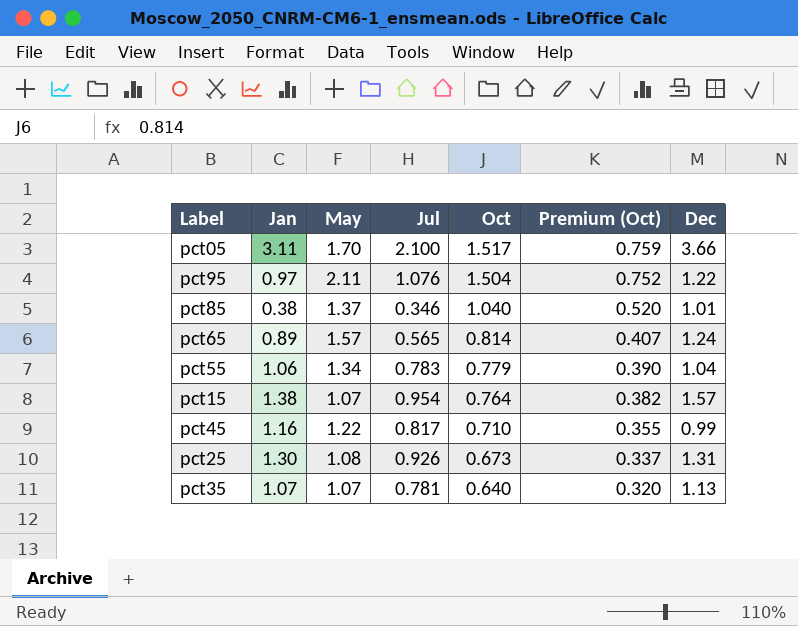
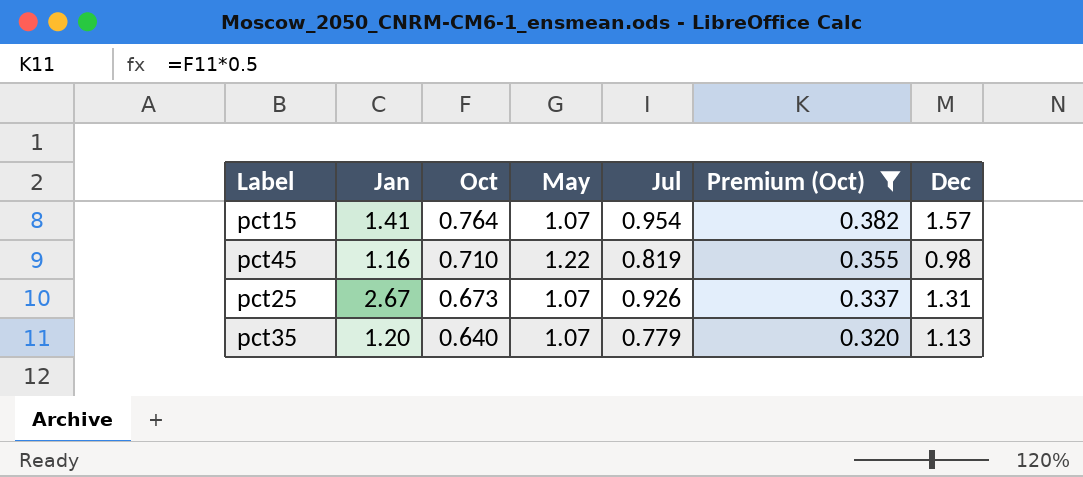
filter: none -> Premium (Oct) <= 0.382
column Oct | position: 5 -> 3
pct15 | Jan: 1.38 -> 1.41
pct45 | Jul: 0.817 -> 0.819
pct45 | Dec: 0.99 -> 0.98
pct25 | Jan: 1.30 -> 2.67
pct25 | May: 1.08 -> 1.07
pct35 | Jan: 1.07 -> 1.20
pct35 | Jul: 0.781 -> 0.779

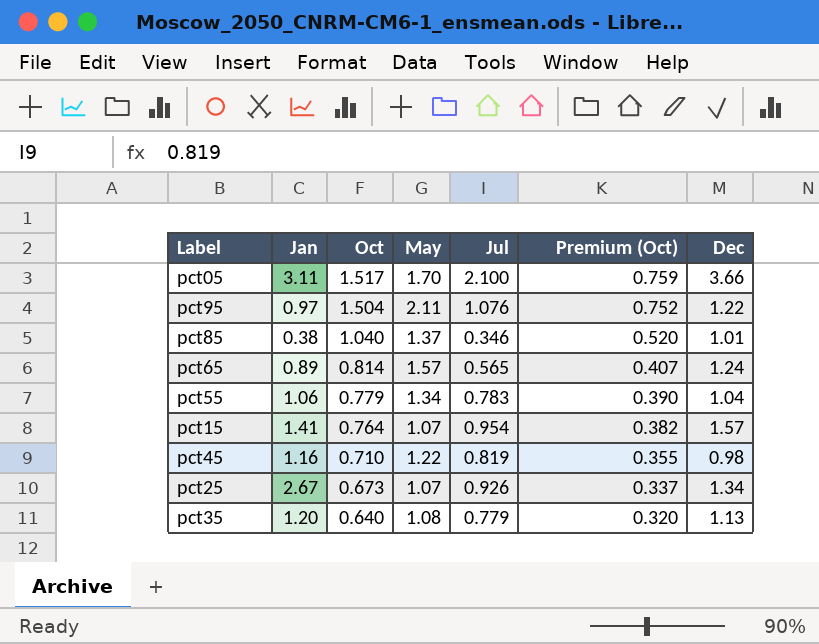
filter: Premium (Oct) <= 0.382 -> none
pct25 | Dec: 1.31 -> 1.34
pct35 | May: 1.07 -> 1.08

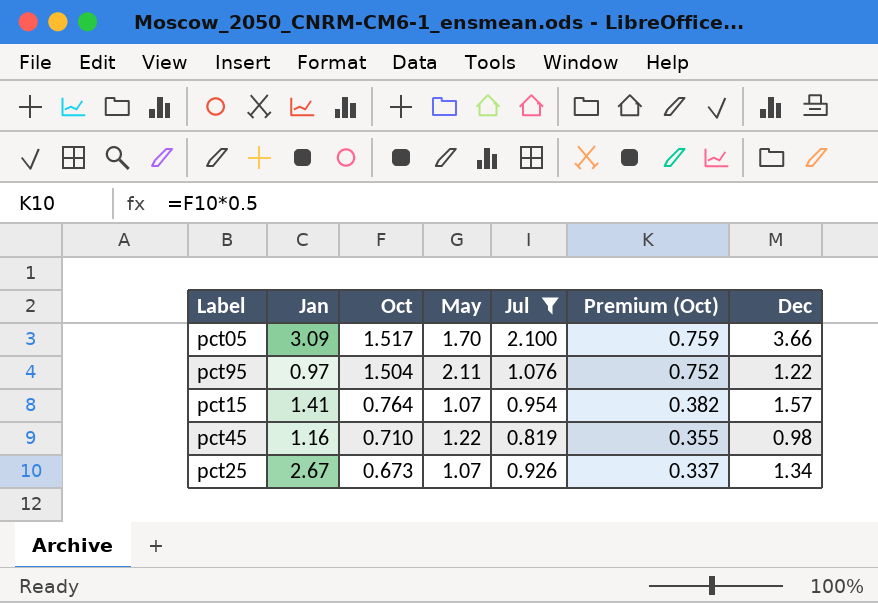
filter: none -> Jul >= 0.819
pct05 | Jan: 3.11 -> 3.09

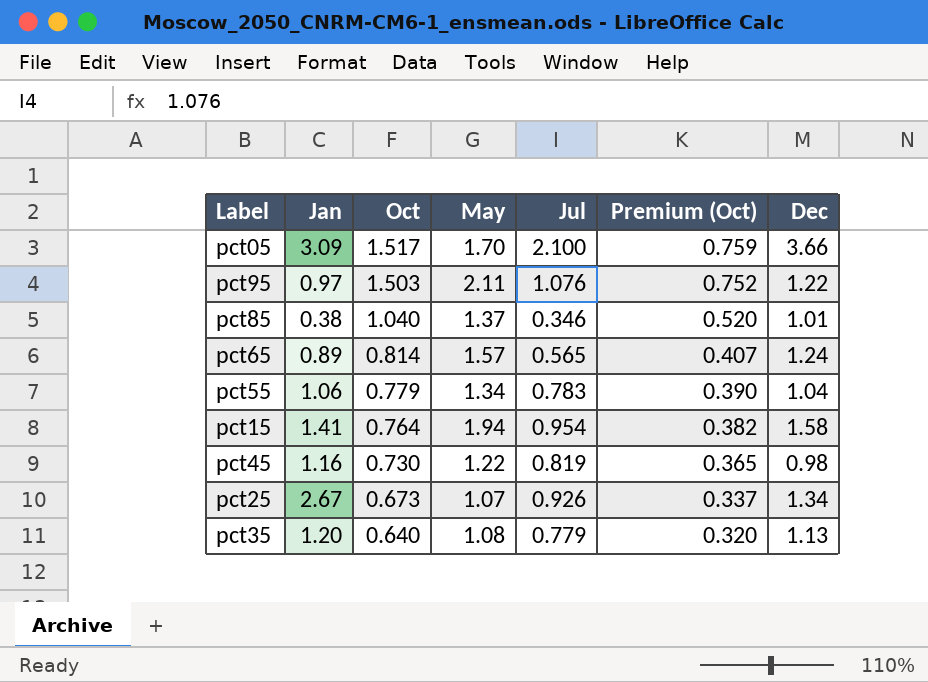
filter: Jul >= 0.819 -> none
pct95 | Oct: 1.504 -> 1.503
pct15 | May: 1.07 -> 1.94
pct15 | Dec: 1.57 -> 1.58
pct45 | Oct: 0.710 -> 0.730
pct45 | Premium (Oct): 0.355 -> 0.365

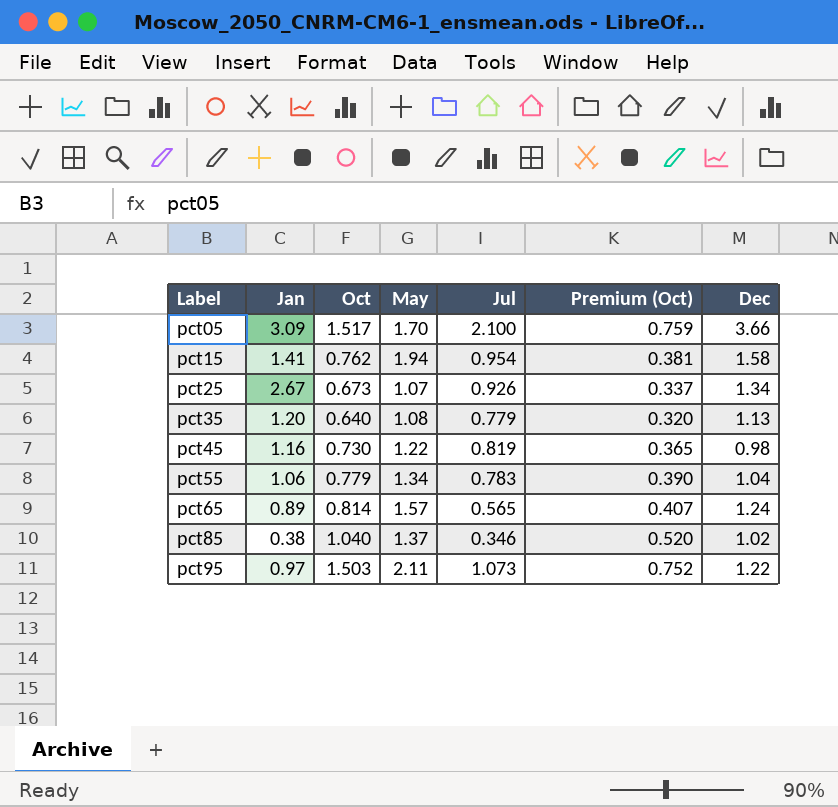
row order: Oct descending -> Label ascending
pct15 | Oct: 0.764 -> 0.762
pct15 | Premium (Oct): 0.382 -> 0.381
pct85 | Dec: 1.01 -> 1.02
pct95 | Jul: 1.076 -> 1.073

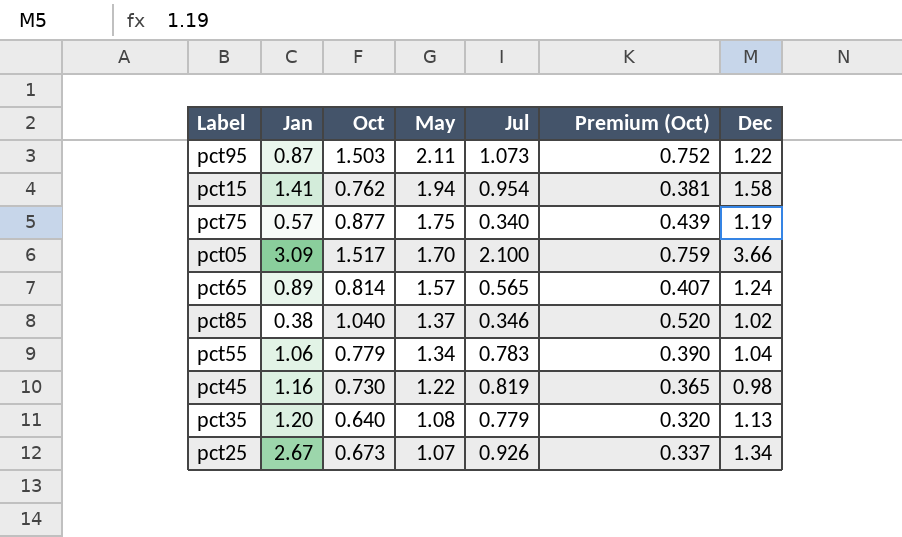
row order: Label ascending -> May descending
pct95 | Jan: 0.97 -> 0.87
row pct75: none -> 0.57 | 0.877 | 1.75 | 0.340 | 0.439 | 1.19

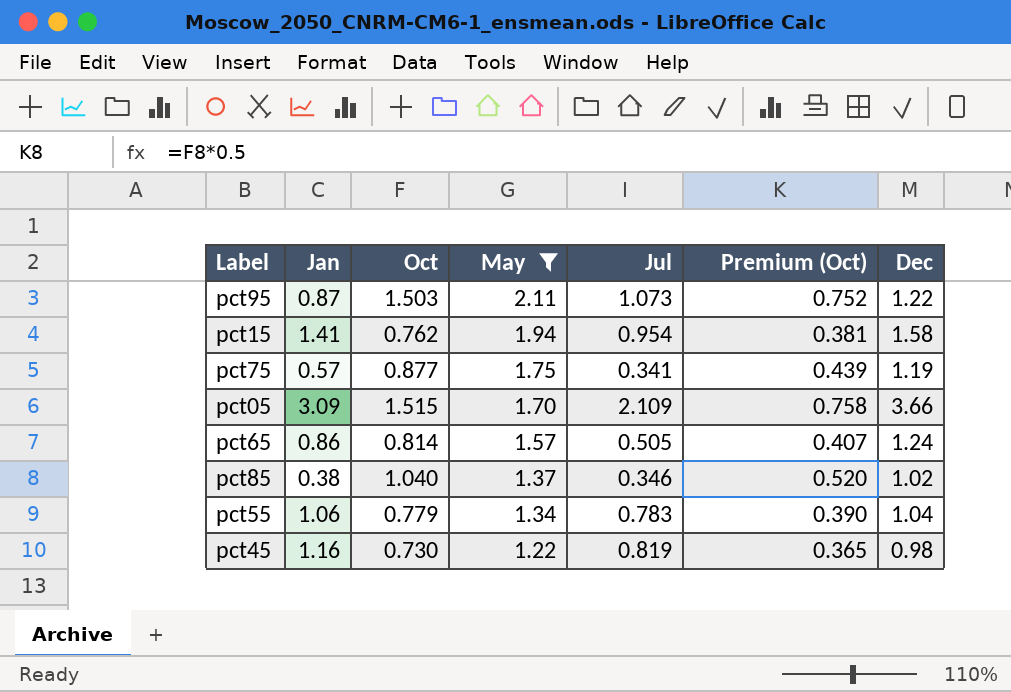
filter: none -> May >= 1.22
pct75 | Jul: 0.340 -> 0.341
pct05 | Oct: 1.517 -> 1.515
pct05 | Jul: 2.100 -> 2.109
pct05 | Premium (Oct): 0.759 -> 0.758
pct65 | Jan: 0.89 -> 0.86
pct65 | Jul: 0.565 -> 0.505

